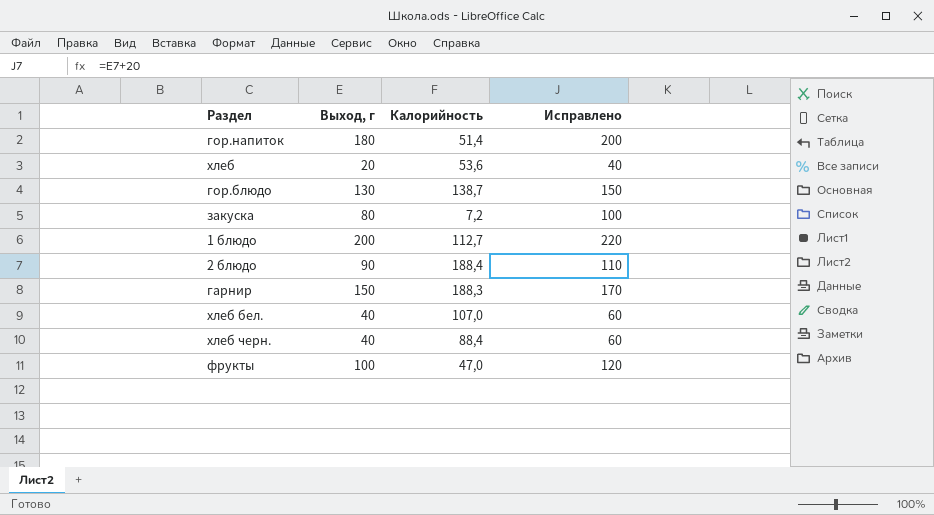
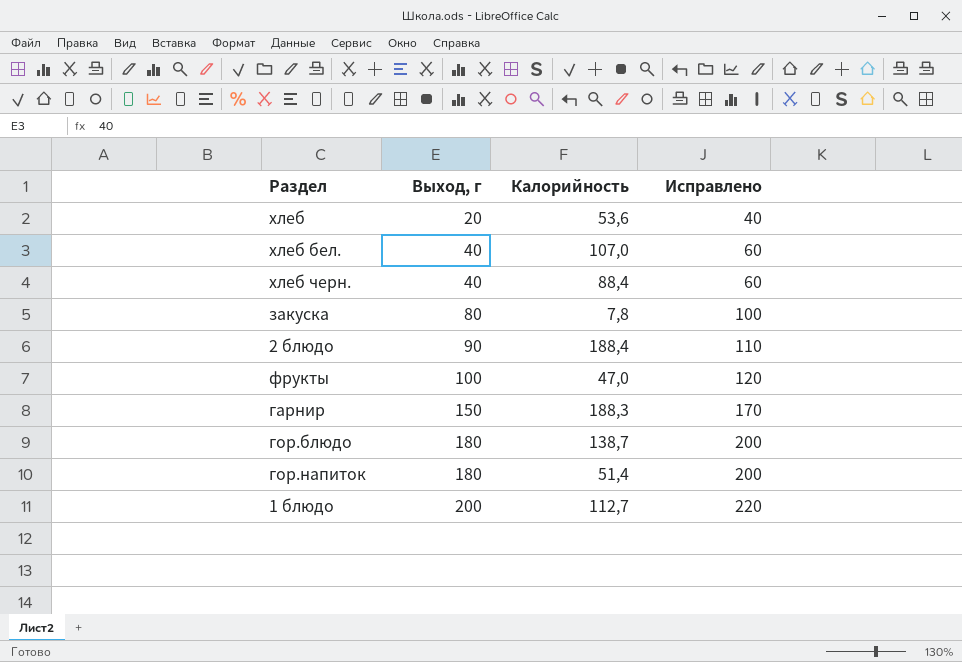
row order: none -> Выход, г ascending
закуска | Калорийность: 7,2 -> 7,8
гор.блюдо | Выход, г: 130 -> 180
гор.блюдо | Исправлено: 150 -> 200

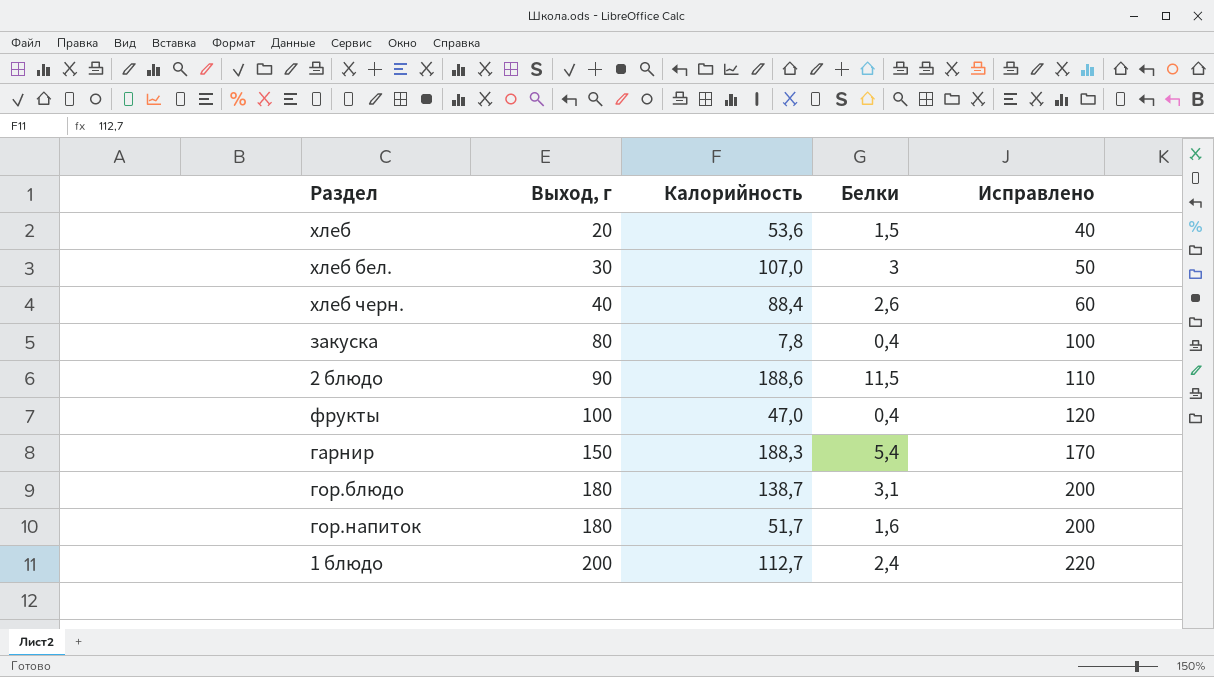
column Белки | position: none -> 4
хлеб бел. | Выход, г: 40 -> 30
хлеб бел. | Исправлено: 60 -> 50
2 блюдо | Калорийность: 188,4 -> 188,6
гор.напиток | Калорийность: 51,4 -> 51,7

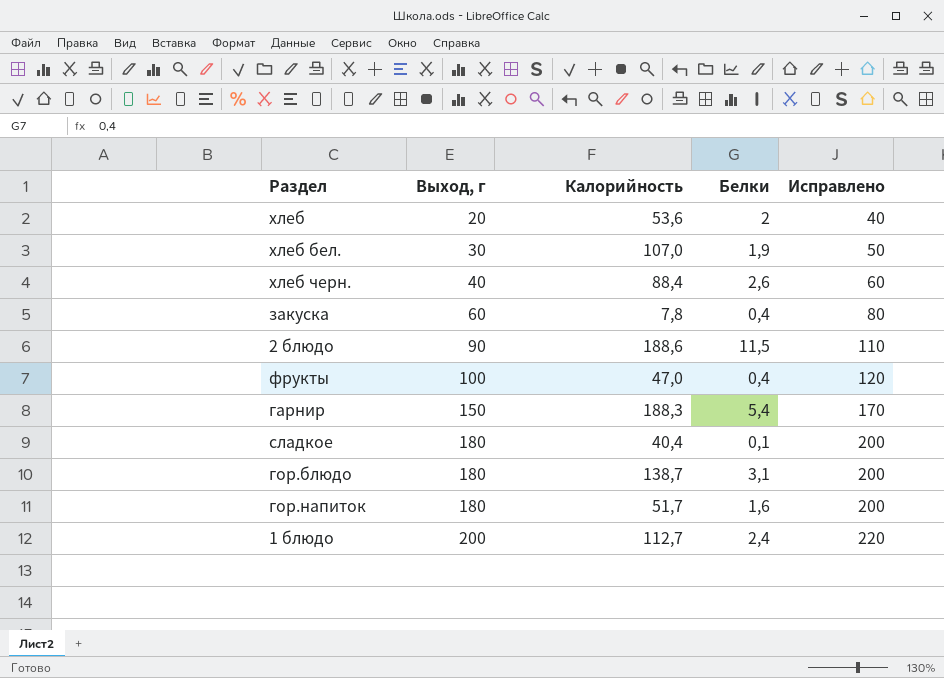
хлеб | Белки: 1,5 -> 2
хлеб бел. | Белки: 3 -> 1,9
закуска | Выход, г: 80 -> 60
закуска | Исправлено: 100 -> 80
row сладкое: none -> 180 | 40,4 | 0,1 | 200

